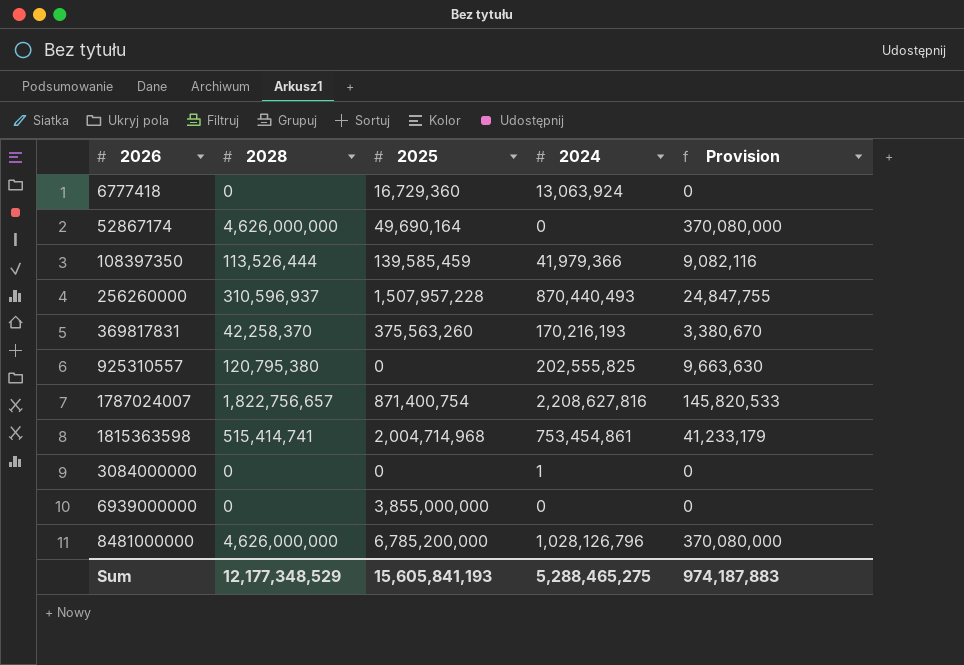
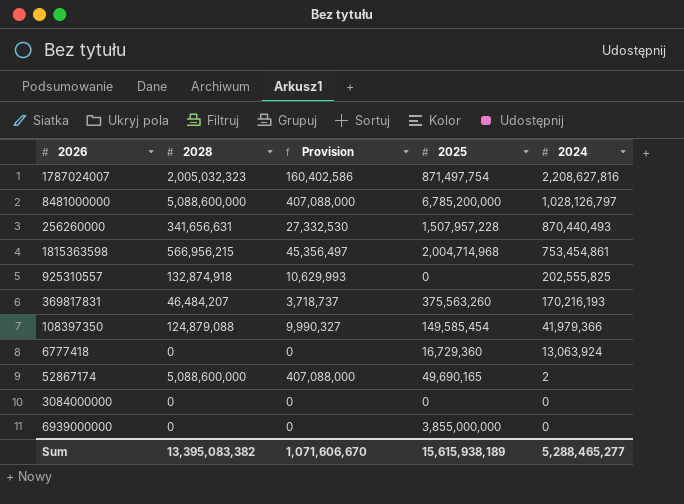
row order: 2026 ascending -> 2024 descending
column Provision | position: 5 -> 3
1787024007 | 2028: 1,822,756,657 -> 2,005,032,323
1787024007 | Provision: 145,820,533 -> 160,402,586
1787024007 | 2025: 871,400,754 -> 871,497,754
8481000000 | 2028: 4,626,000,000 -> 5,088,600,000
8481000000 | Provision: 370,080,000 -> 407,088,000
8481000000 | 2024: 1,028,126,796 -> 1,028,126,797
256260000 | 2028: 310,596,937 -> 341,656,631
256260000 | Provision: 24,847,755 -> 27,332,530
1815363598 | 2028: 515,414,741 -> 566,956,215
1815363598 | Provision: 41,233,179 -> 45,356,497
925310557 | 2028: 120,795,380 -> 132,874,918
925310557 | Provision: 9,663,630 -> 10,629,993
369817831 | 2028: 42,258,370 -> 46,484,207
369817831 | Provision: 3,380,670 -> 3,718,737
108397350 | 2028: 113,526,444 -> 124,879,088
108397350 | Provision: 9,082,116 -> 9,990,327
108397350 | 2025: 139,585,459 -> 149,585,454
52867174 | 2028: 4,626,000,000 -> 5,088,600,000
52867174 | Provision: 370,080,000 -> 407,088,000
52867174 | 2025: 49,690,164 -> 49,690,165
52867174 | 2024: 0 -> 2
3084000000 | 2024: 1 -> 0
Sum | 2028: 12,177,348,529 -> 13,395,083,382
Sum | Provision: 974,187,883 -> 1,071,606,670
Sum | 2025: 15,605,841,193 -> 15,615,938,189
Sum | 2024: 5,288,465,275 -> 5,288,465,277

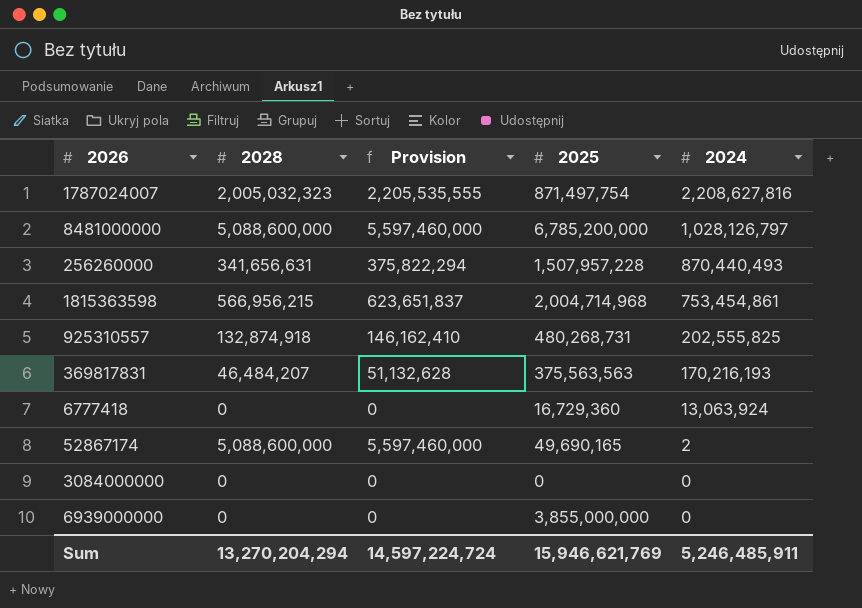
column Provision | formula: [2028] * 0.08 -> [2028] * 1.1
row 108397350: 124,879,088 | 9,990,327 | 149,585,454 | 41,979,366 -> none
925310557 | 2025: 0 -> 480,268,731
369817831 | 2025: 375,563,260 -> 375,563,563
Sum | 2028: 13,395,083,382 -> 13,270,204,294
Sum | Provision: 1,071,606,670 -> 14,597,224,724
Sum | 2025: 15,615,938,189 -> 15,946,621,769
Sum | 2024: 5,288,465,277 -> 5,246,485,911

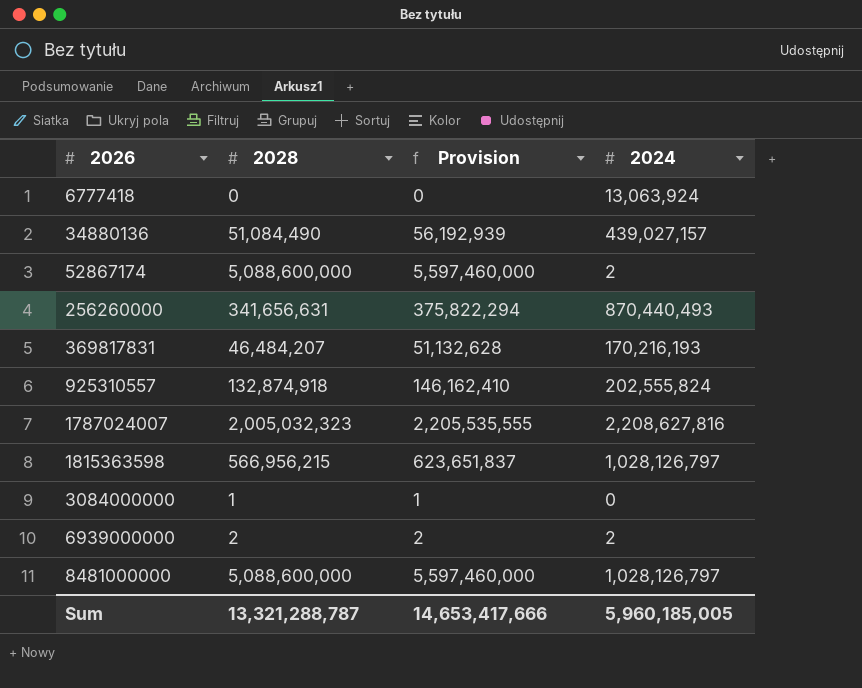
row order: 2024 descending -> 2026 ascending
column 2025 | position: 4 -> none
row 34880136: none -> 51,084,490 | 56,192,939 | 439,027,157
925310557 | 2024: 202,555,825 -> 202,555,824
1815363598 | 2024: 753,454,861 -> 1,028,126,797
3084000000 | 2028: 0 -> 1
3084000000 | Provision: 0 -> 1
6939000000 | 2028: 0 -> 2
6939000000 | Provision: 0 -> 2
6939000000 | 2024: 0 -> 2
Sum | 2028: 13,270,204,294 -> 13,321,288,787
Sum | Provision: 14,597,224,724 -> 14,653,417,666
Sum | 2024: 5,246,485,911 -> 5,960,185,005

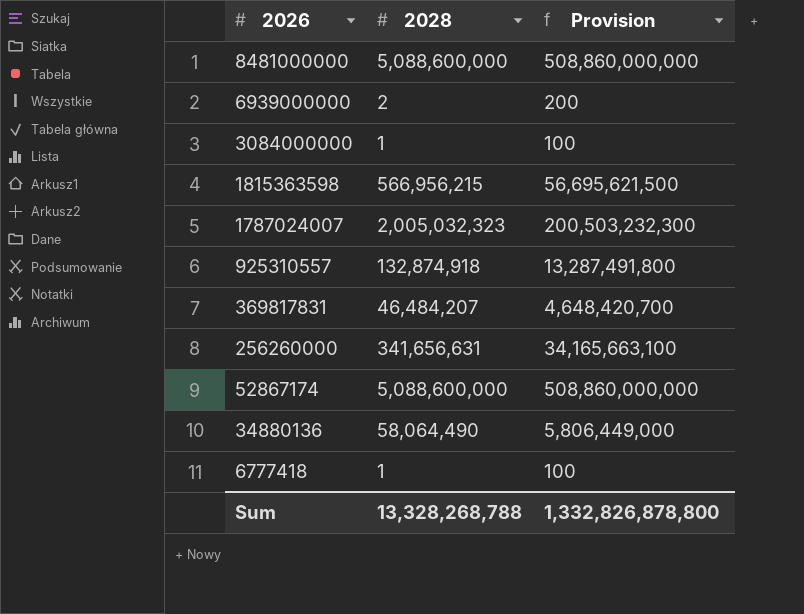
row order: 2026 ascending -> 2026 descending
column 2024 | position: 4 -> none
column Provision | formula: [2028] * 1.1 -> [2028] * 100
34880136 | 2028: 51,084,490 -> 58,064,490
6777418 | 2028: 0 -> 1
Sum | 2028: 13,321,288,787 -> 13,328,268,788
Sum | Provision: 14,653,417,666 -> 1,332,826,878,800

